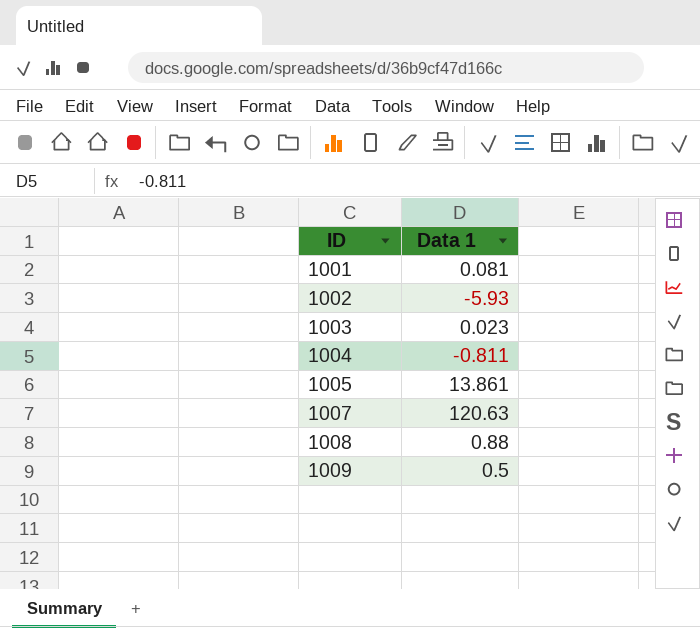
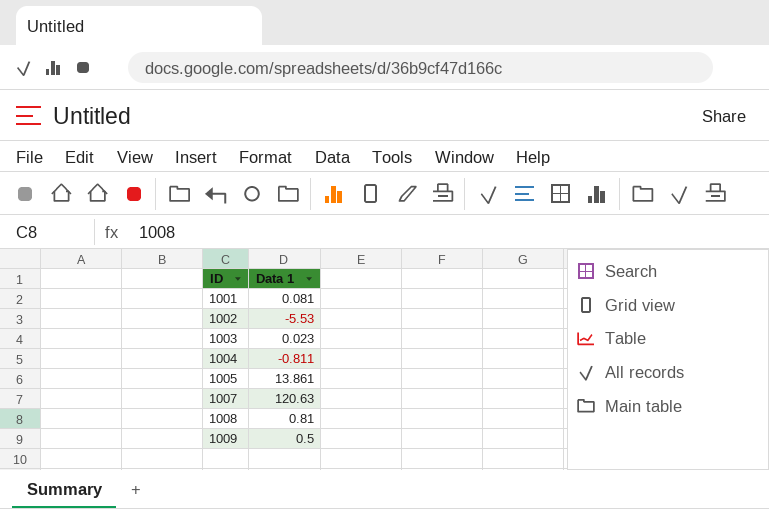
1002 | Data 1: -5.93 -> -5.53
1008 | Data 1: 0.88 -> 0.81

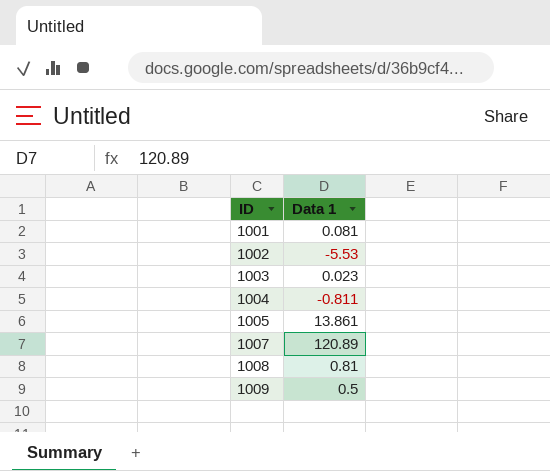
1007 | Data 1: 120.63 -> 120.89

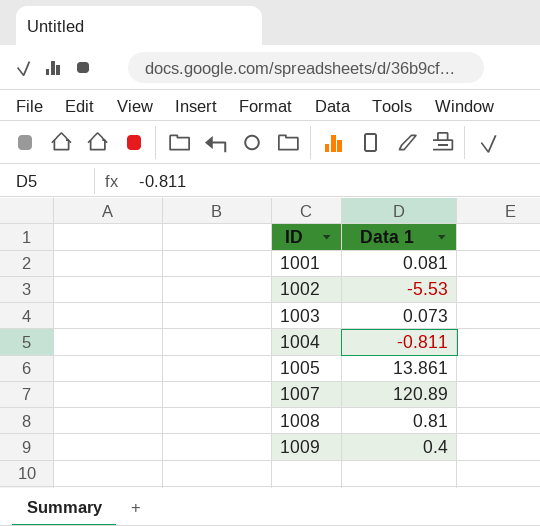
1003 | Data 1: 0.023 -> 0.073
1009 | Data 1: 0.5 -> 0.4

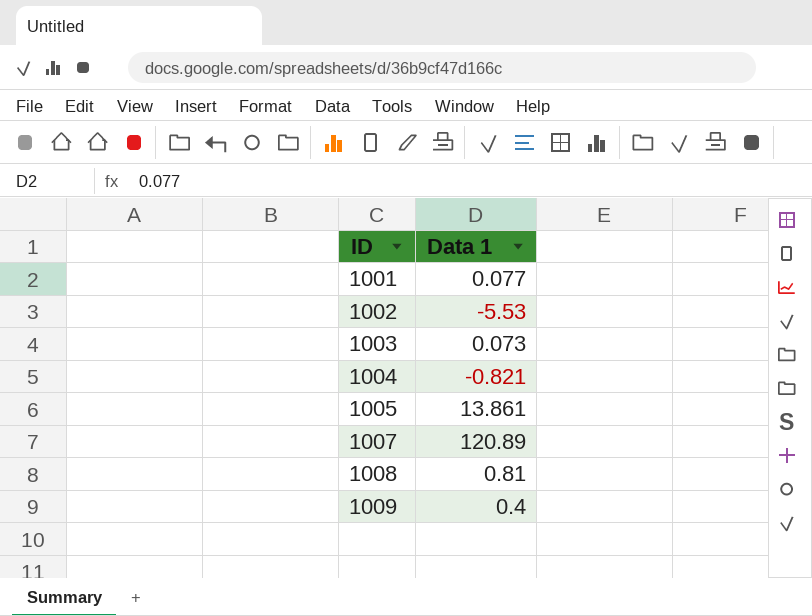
1001 | Data 1: 0.081 -> 0.077
1004 | Data 1: -0.811 -> -0.821

